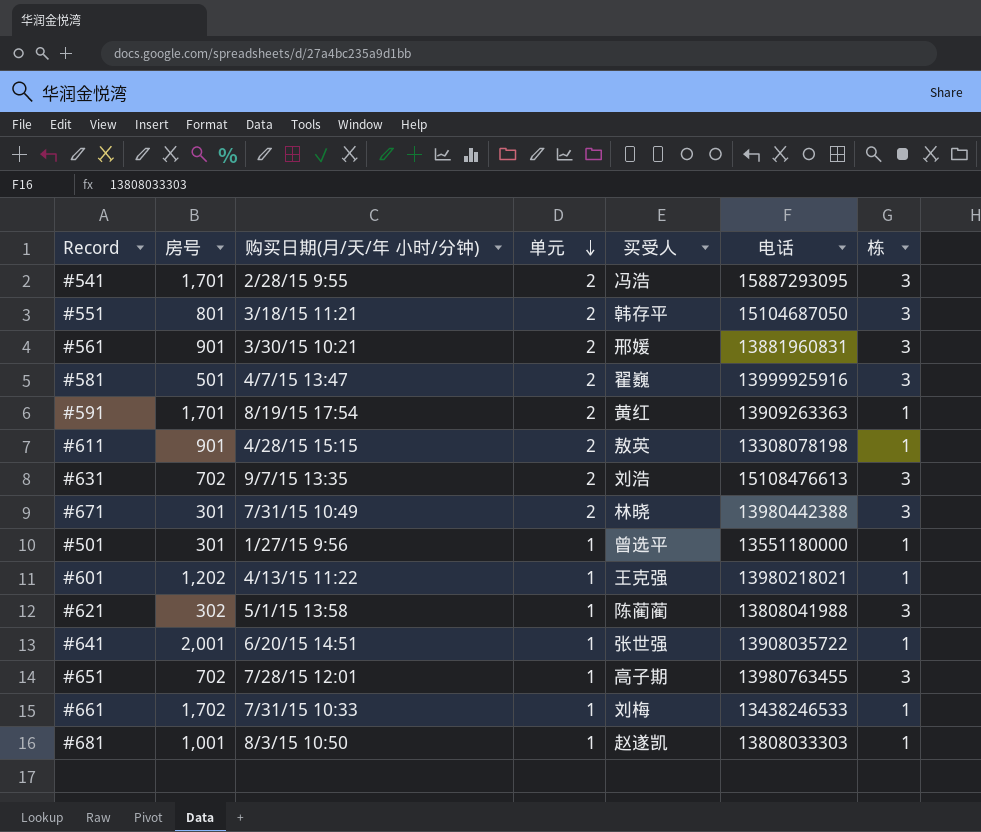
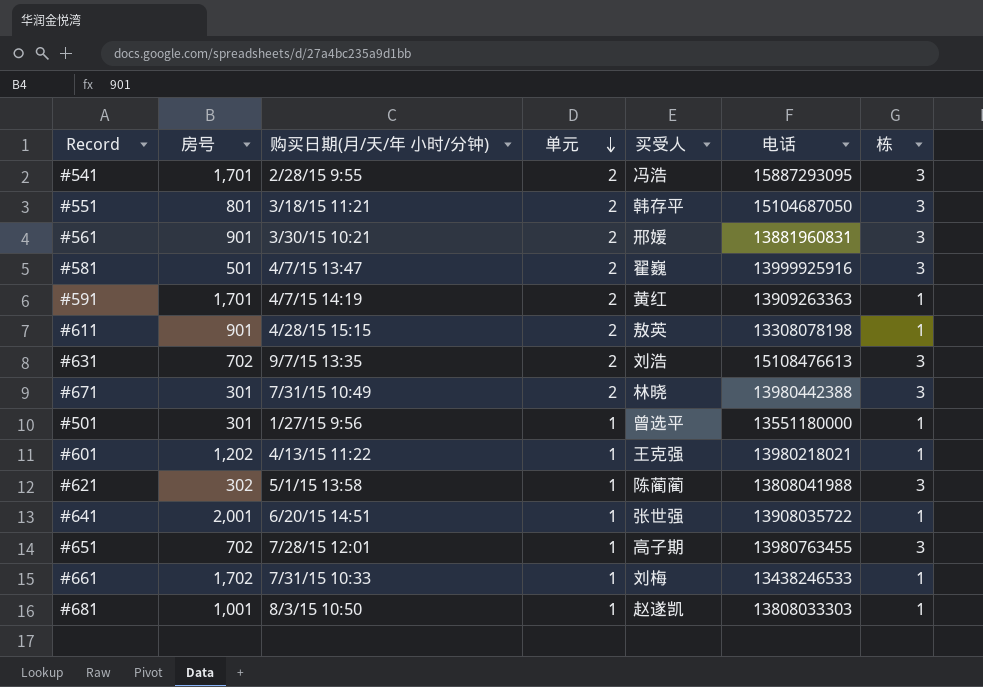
#591 | 购买日期(月/天/年 小时/分钟): 8/19/15 17:54 -> 4/7/15 14:19

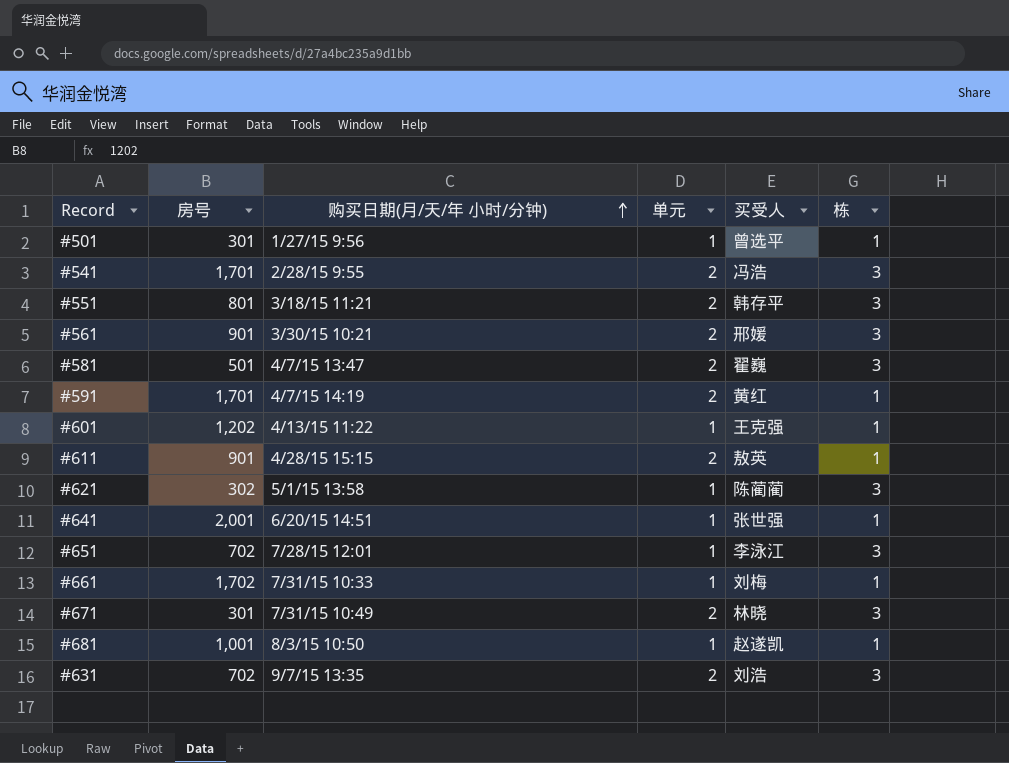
row order: 单元 descending -> 购买日期(月/天/年 小时/分钟) ascending
column 电话 | position: 6 -> none
#651 | 买受人: 高子期 -> 李泳江

